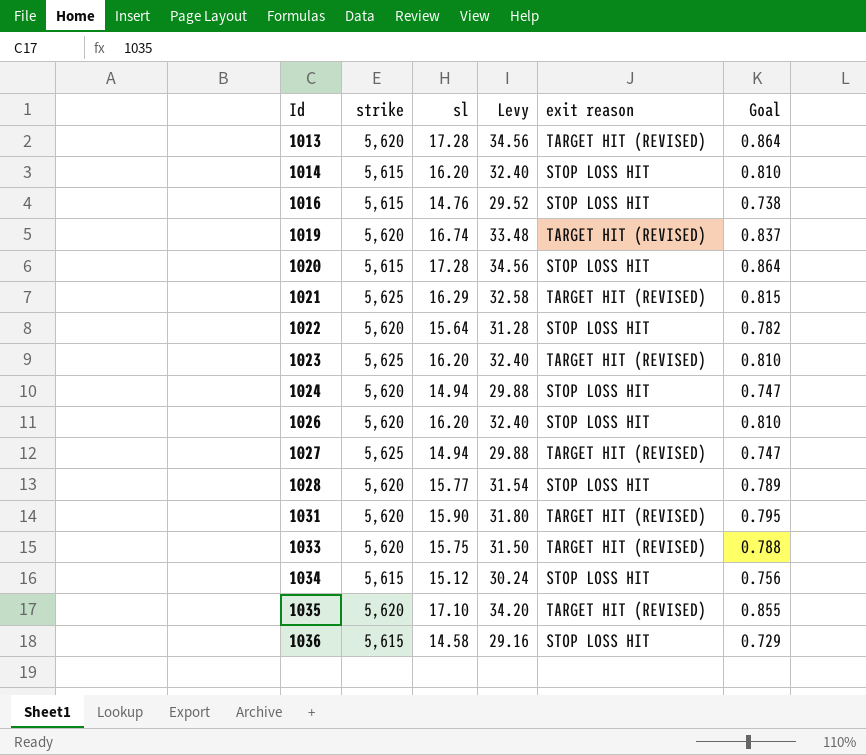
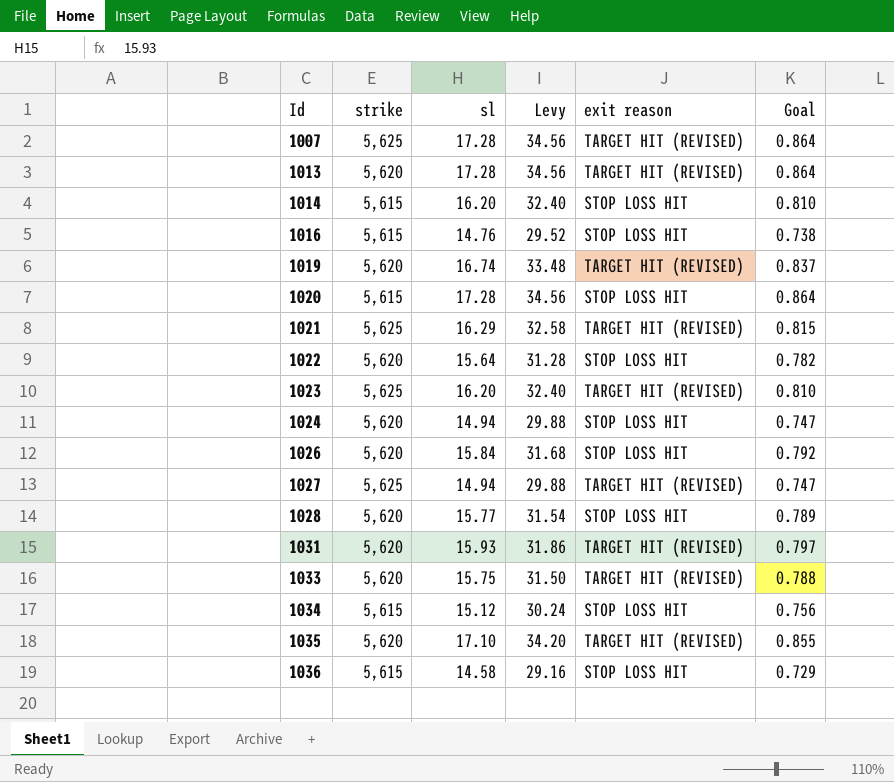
row 1007: none -> 5,625 | 17.28 | 34.56 | TARGET HIT (REVISED) | 0.864
1026 | sl: 16.20 -> 15.84
1026 | Levy: 32.40 -> 31.68
1026 | Goal: 0.810 -> 0.792
1031 | sl: 15.90 -> 15.93
1031 | Levy: 31.80 -> 31.86
1031 | Goal: 0.795 -> 0.797

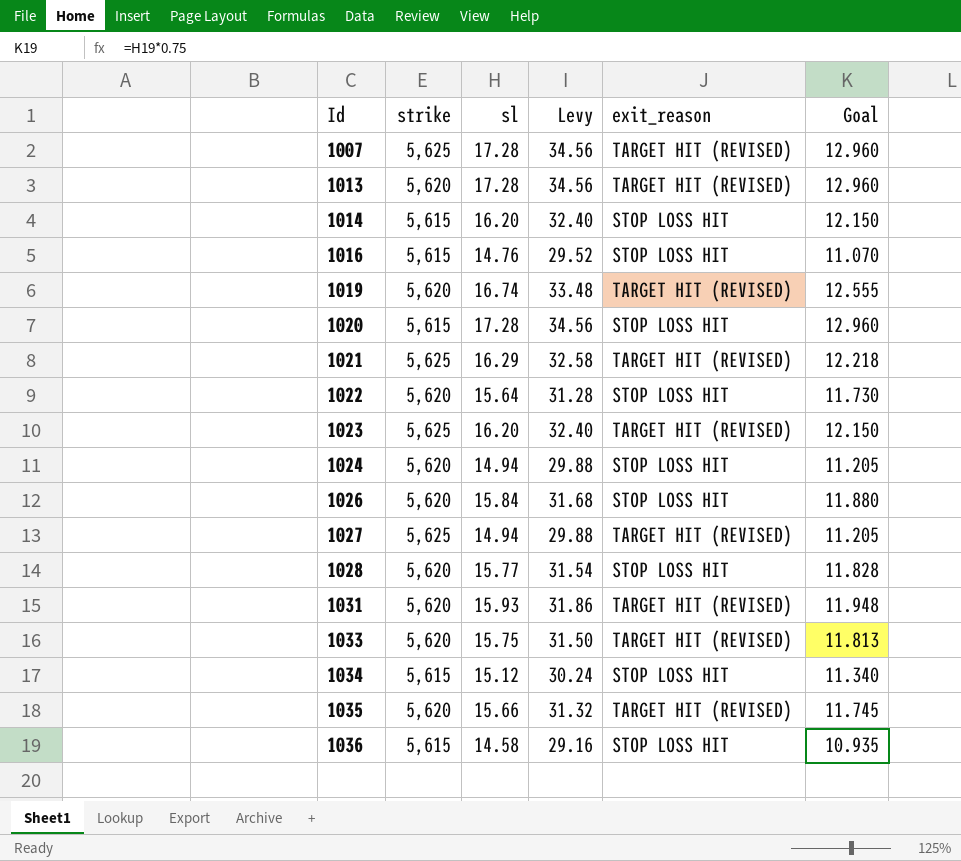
column name: exit reason -> exit_reason
column Goal | formula: [sl] * 0.05 -> [sl] * 0.75
1035 | sl: 17.10 -> 15.66
1035 | Levy: 34.20 -> 31.32

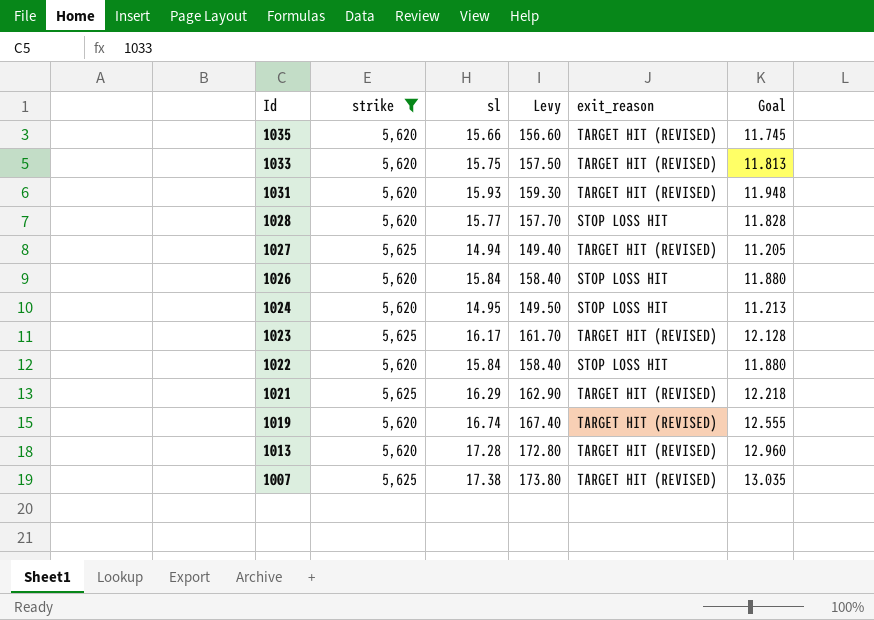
filter: none -> strike != 5,615
row order: Id ascending -> Id descending
column Levy | formula: [sl] * 2 -> [sl] * 10
1024 | sl: 14.94 -> 14.95
1024 | Goal: 11.205 -> 11.213
1023 | sl: 16.20 -> 16.17
1023 | Goal: 12.150 -> 12.128
1022 | sl: 15.64 -> 15.84
1022 | Goal: 11.730 -> 11.880
1007 | sl: 17.28 -> 17.38
1007 | Goal: 12.960 -> 13.035

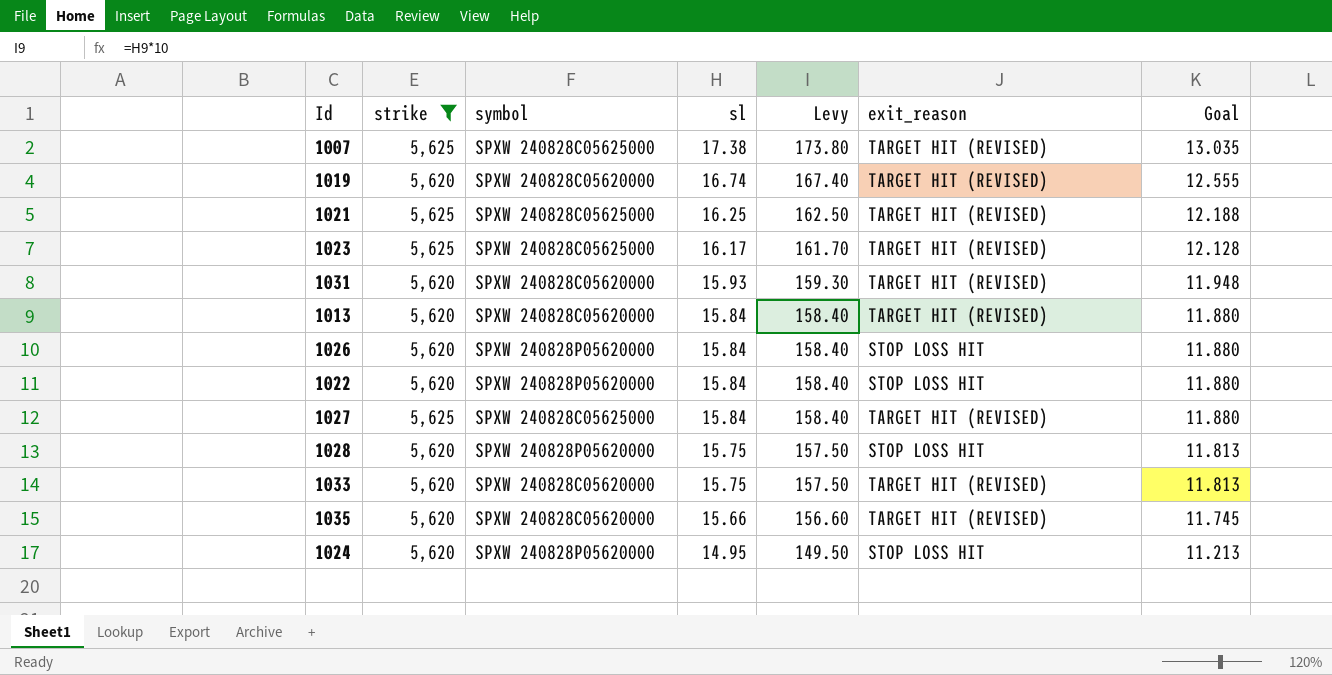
row order: Id descending -> sl descending
column symbol | position: none -> 3
1021 | sl: 16.29 -> 16.25
1021 | Levy: 162.90 -> 162.50
1021 | Goal: 12.218 -> 12.188
1013 | sl: 17.28 -> 15.84
1013 | Levy: 172.80 -> 158.40
1013 | Goal: 12.960 -> 11.880
1027 | sl: 14.94 -> 15.84
1027 | Levy: 149.40 -> 158.40
1027 | Goal: 11.205 -> 11.880
1028 | sl: 15.77 -> 15.75
1028 | Levy: 157.70 -> 157.50
1028 | Goal: 11.828 -> 11.813

